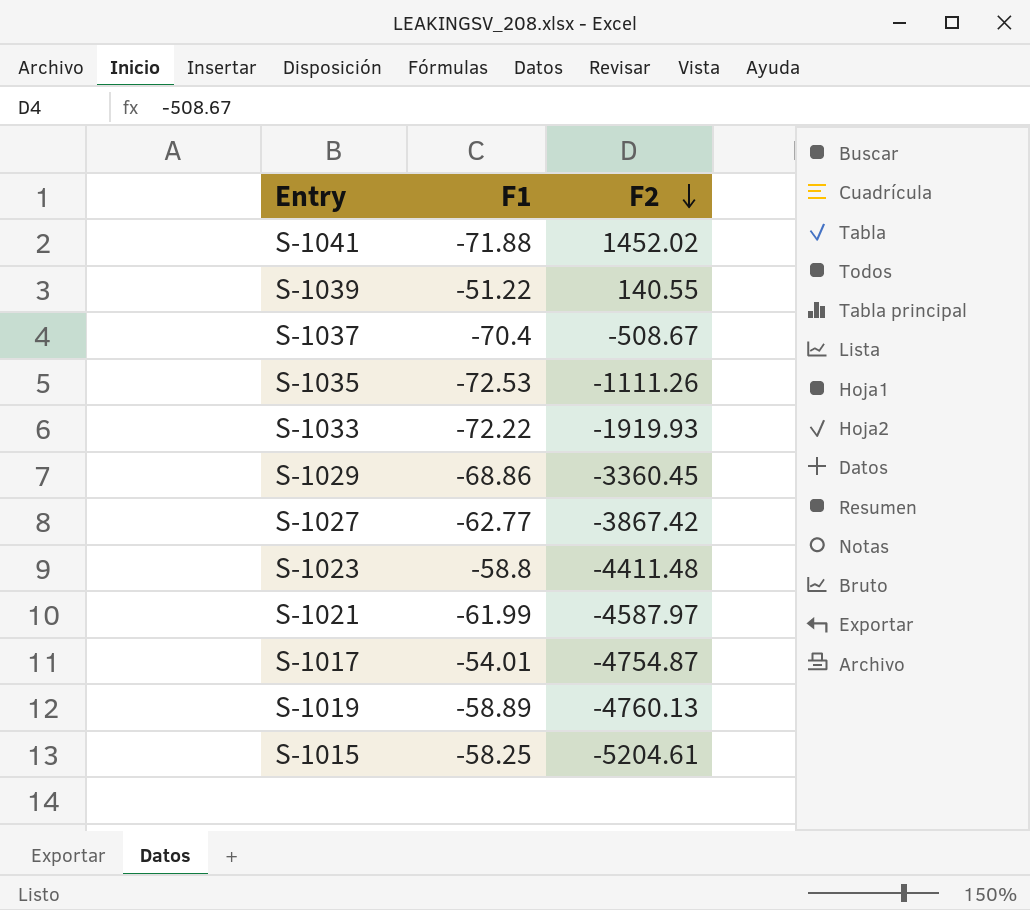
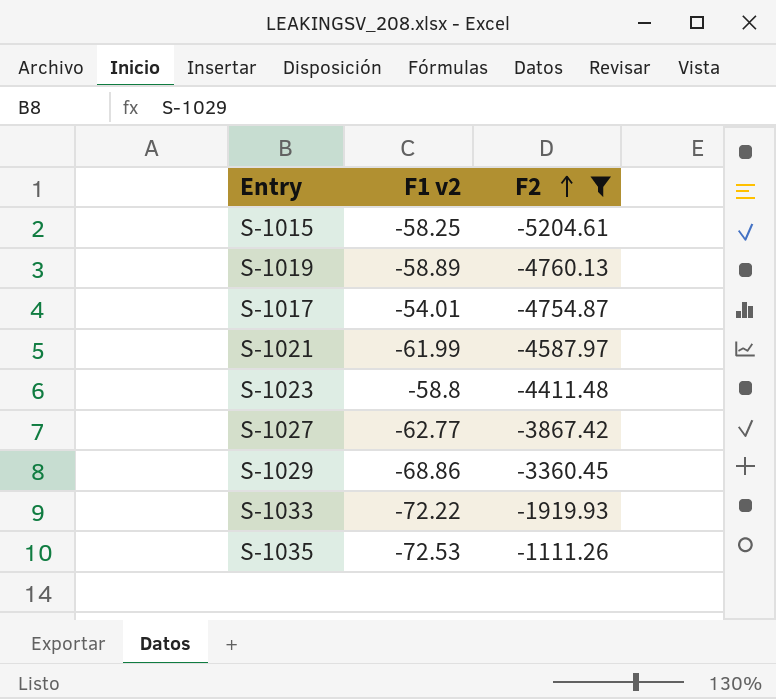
filter: none -> F2 <= -1111.26
row order: F2 descending -> F2 ascending
column name: F1 -> F1 v2

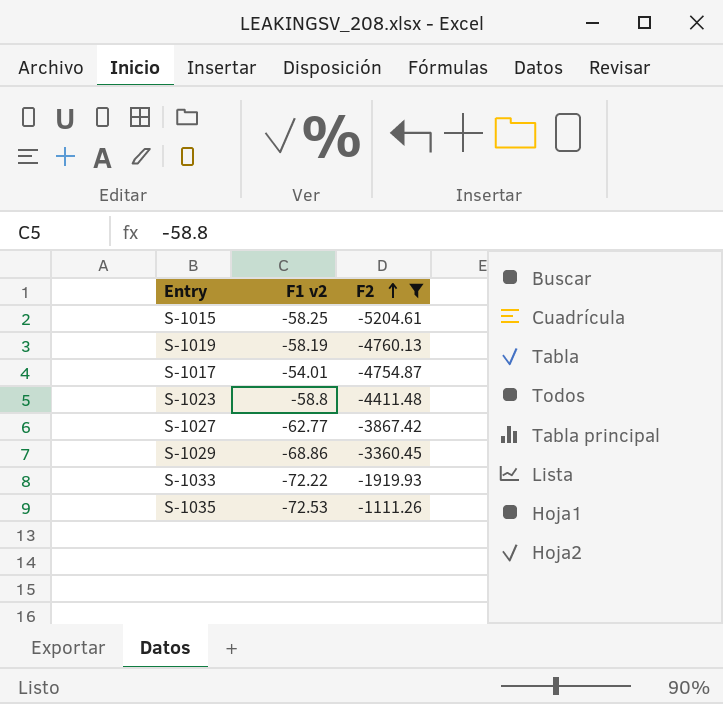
row S-1021: -61.99 | -4587.97 -> none
S-1019 | F1 v2: -58.89 -> -58.19

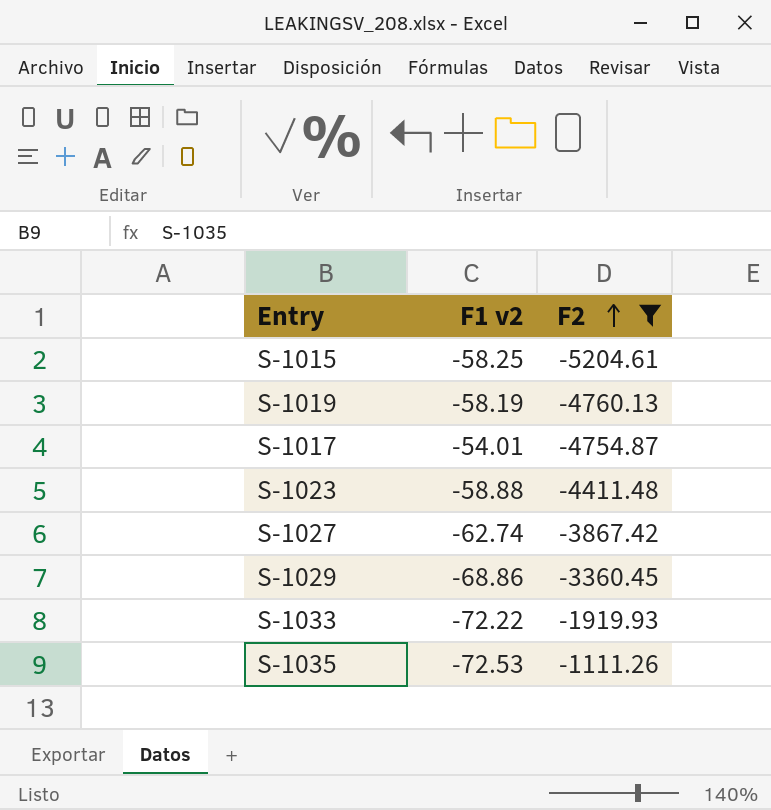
S-1023 | F1 v2: -58.8 -> -58.88
S-1027 | F1 v2: -62.77 -> -62.74

